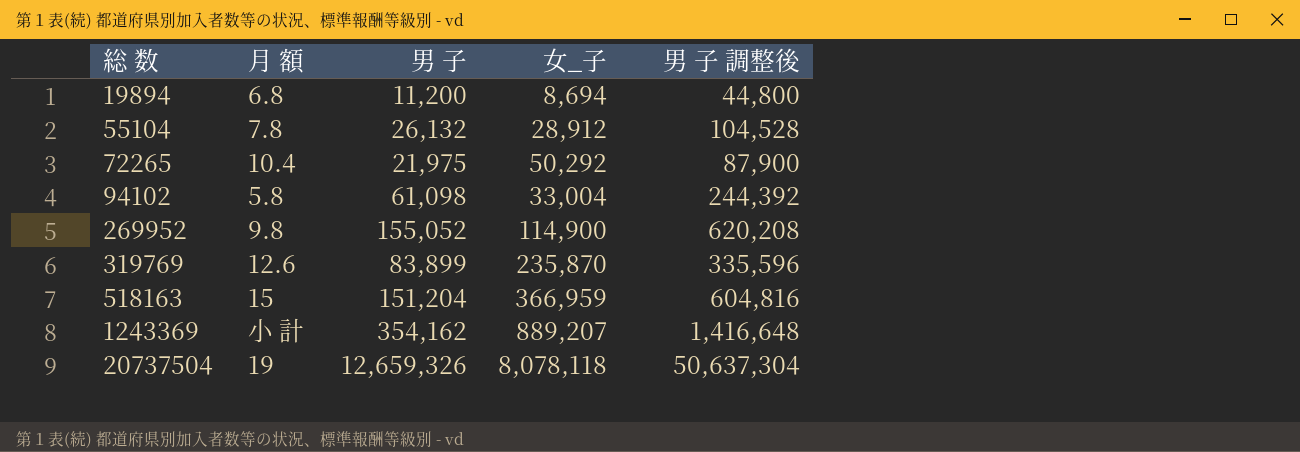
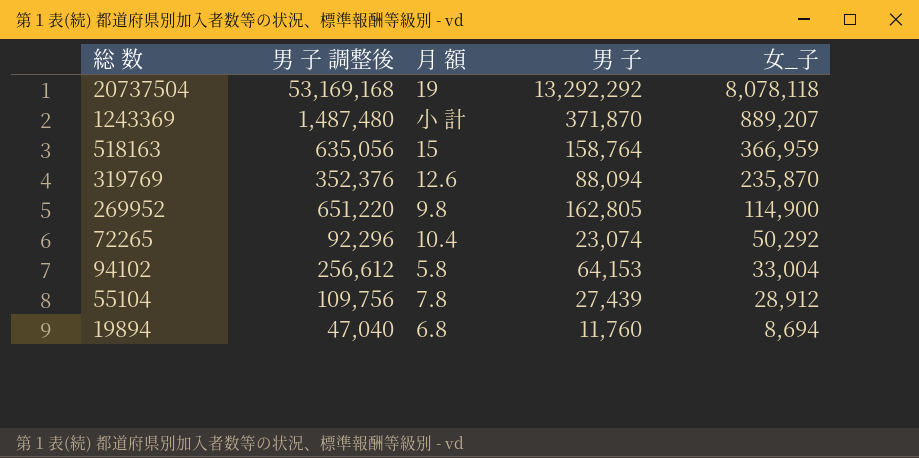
row order: 総 数 ascending -> 女_子 descending
column 男 子 調整後 | position: 5 -> 2
20737504 | 男 子 調整後: 50,637,304 -> 53,169,168
20737504 | 男 子: 12,659,326 -> 13,292,292
1243369 | 男 子 調整後: 1,416,648 -> 1,487,480
1243369 | 男 子: 354,162 -> 371,870
518163 | 男 子 調整後: 604,816 -> 635,056
518163 | 男 子: 151,204 -> 158,764
319769 | 男 子 調整後: 335,596 -> 352,376
319769 | 男 子: 83,899 -> 88,094
269952 | 男 子 調整後: 620,208 -> 651,220
269952 | 男 子: 155,052 -> 162,805
72265 | 男 子 調整後: 87,900 -> 92,296
72265 | 男 子: 21,975 -> 23,074
94102 | 男 子 調整後: 244,392 -> 256,612
94102 | 男 子: 61,098 -> 64,153
55104 | 男 子 調整後: 104,528 -> 109,756
55104 | 男 子: 26,132 -> 27,439
19894 | 男 子 調整後: 44,800 -> 47,040
19894 | 男 子: 11,200 -> 11,760

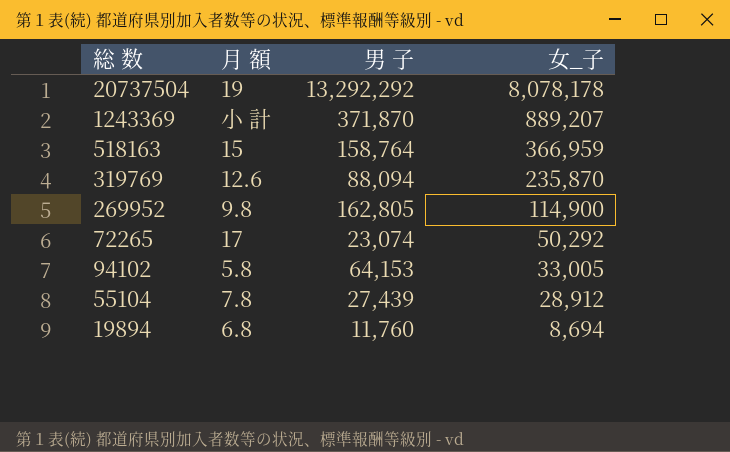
column 男 子 調整後 | formula: [男 子] * 4 -> none
20737504 | 女_子: 8,078,118 -> 8,078,178
72265 | 月 額: 10.4 -> 17
94102 | 女_子: 33,004 -> 33,005

